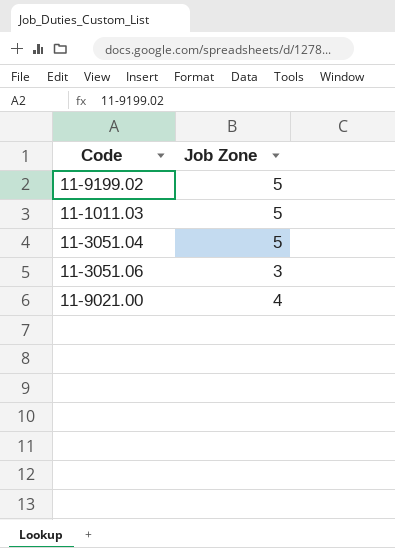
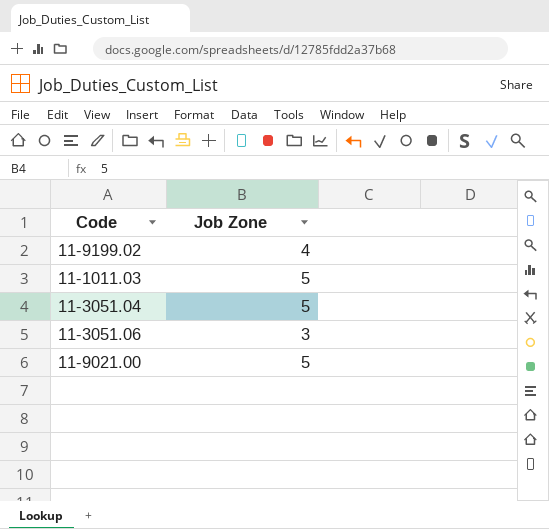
11-9199.02 | Job Zone: 5 -> 4
11-9021.00 | Job Zone: 4 -> 5

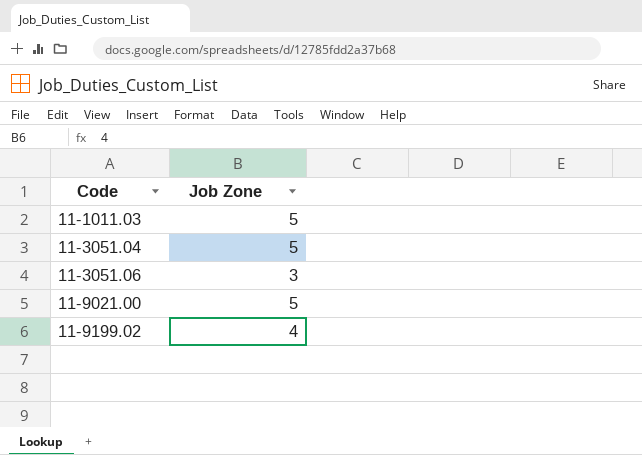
row order: none -> Code ascending

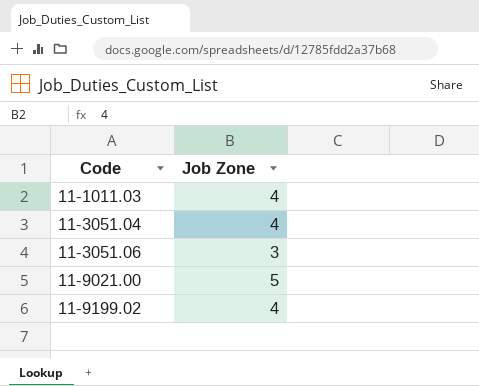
11-1011.03 | Job Zone: 5 -> 4
11-3051.04 | Job Zone: 5 -> 4

